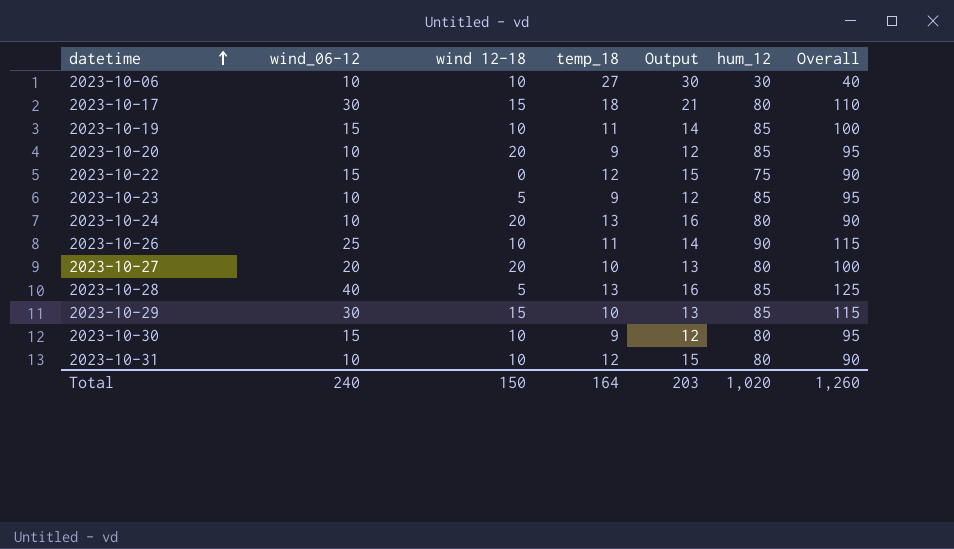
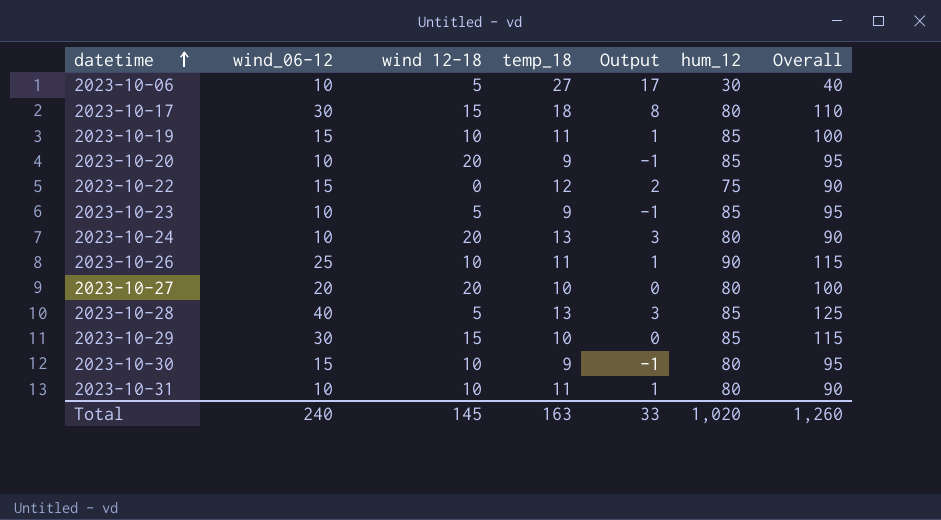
column Output | formula: [temp_18] + 3 -> [temp_18] - 10
2023-10-06 | wind 12-18: 10 -> 5
2023-10-31 | temp_18: 12 -> 11
Total | wind 12-18: 150 -> 145
Total | temp_18: 164 -> 163
Total | Output: 203 -> 33

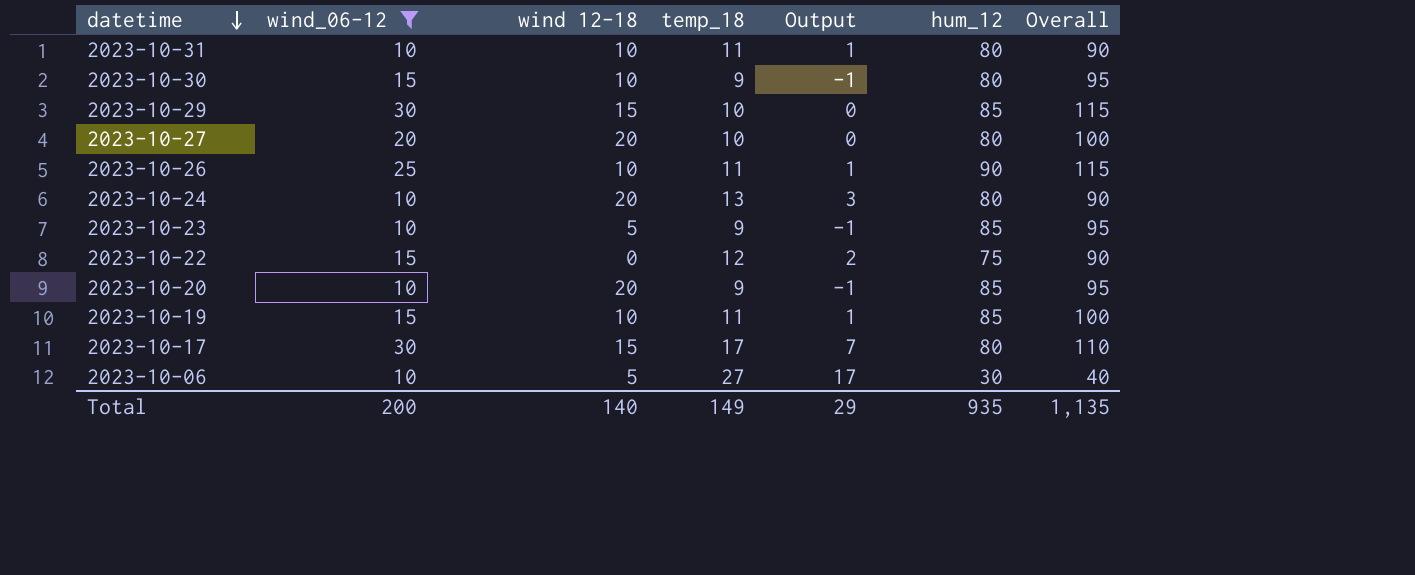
filter: none -> wind_06-12 != 40
row order: datetime ascending -> datetime descending
2023-10-17 | temp_18: 18 -> 17
2023-10-17 | Output: 8 -> 7
Total | wind_06-12: 240 -> 200
Total | wind 12-18: 145 -> 140
Total | temp_18: 163 -> 149
Total | Output: 33 -> 29
Total | hum_12: 1,020 -> 935
Total | Overall: 1,260 -> 1,135

